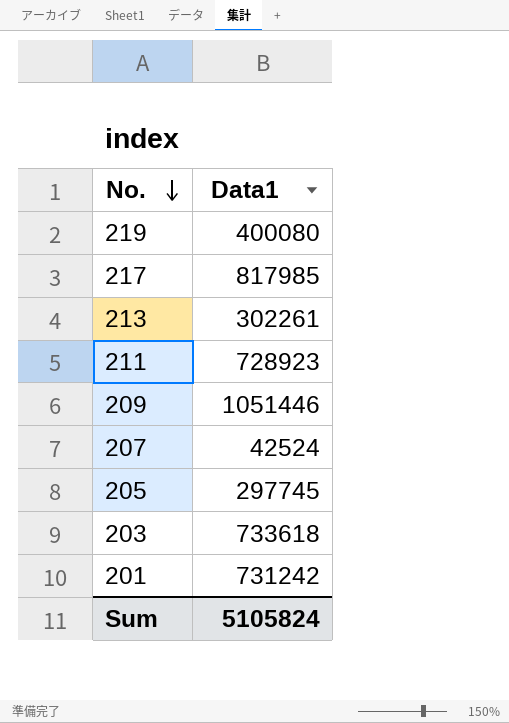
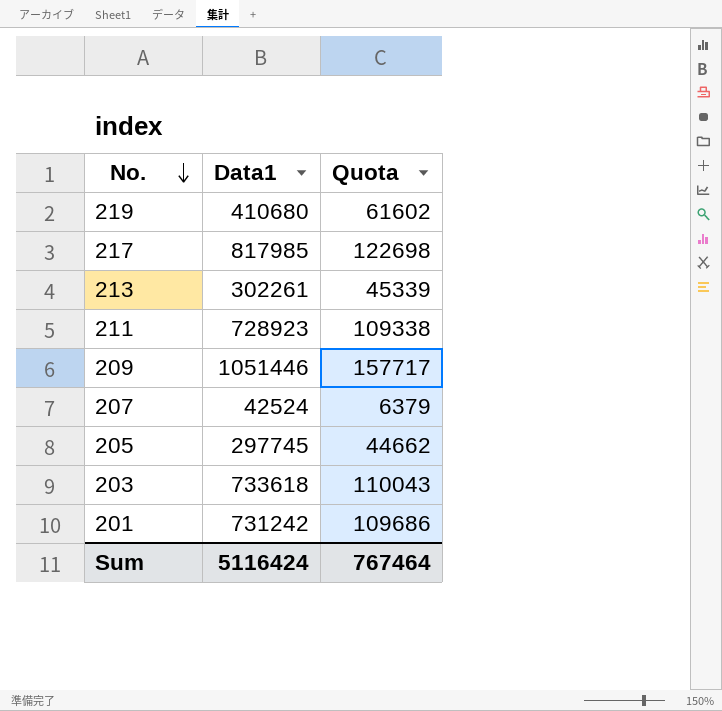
column Quota | formula: none -> [Data1] * 0.15
219 | Data1: 400080 -> 410680
Sum | Data1: 5105824 -> 5116424

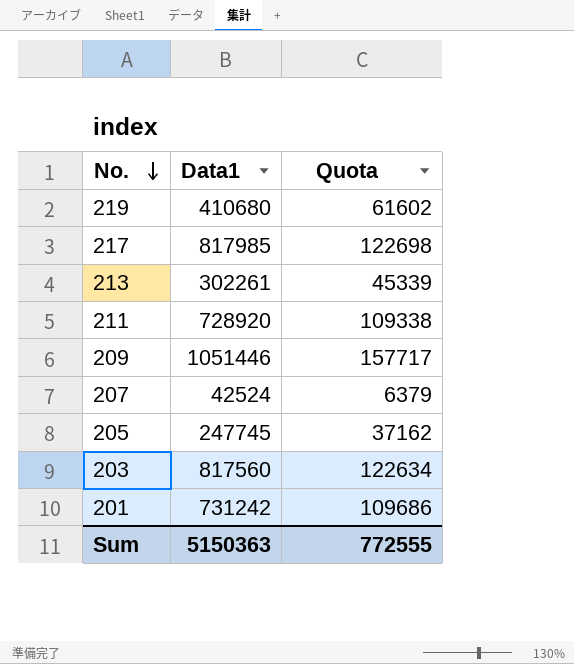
211 | Data1: 728923 -> 728920
205 | Data1: 297745 -> 247745
205 | Quota: 44662 -> 37162
203 | Data1: 733618 -> 817560
203 | Quota: 110043 -> 122634
Sum | Data1: 5116424 -> 5150363
Sum | Quota: 767464 -> 772555

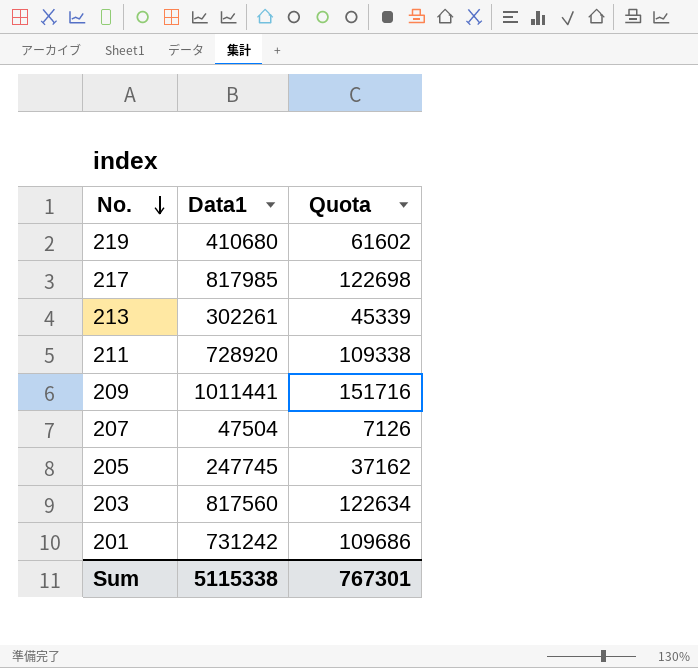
209 | Data1: 1051446 -> 1011441
209 | Quota: 157717 -> 151716
207 | Data1: 42524 -> 47504
207 | Quota: 6379 -> 7126
Sum | Data1: 5150363 -> 5115338
Sum | Quota: 772555 -> 767301

